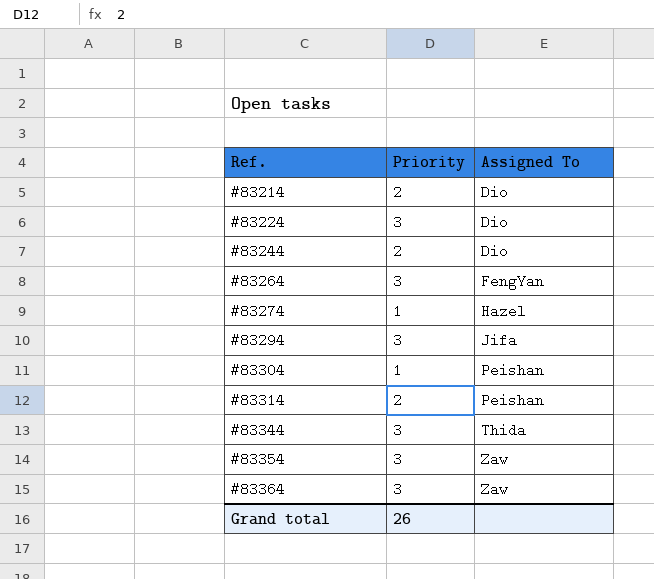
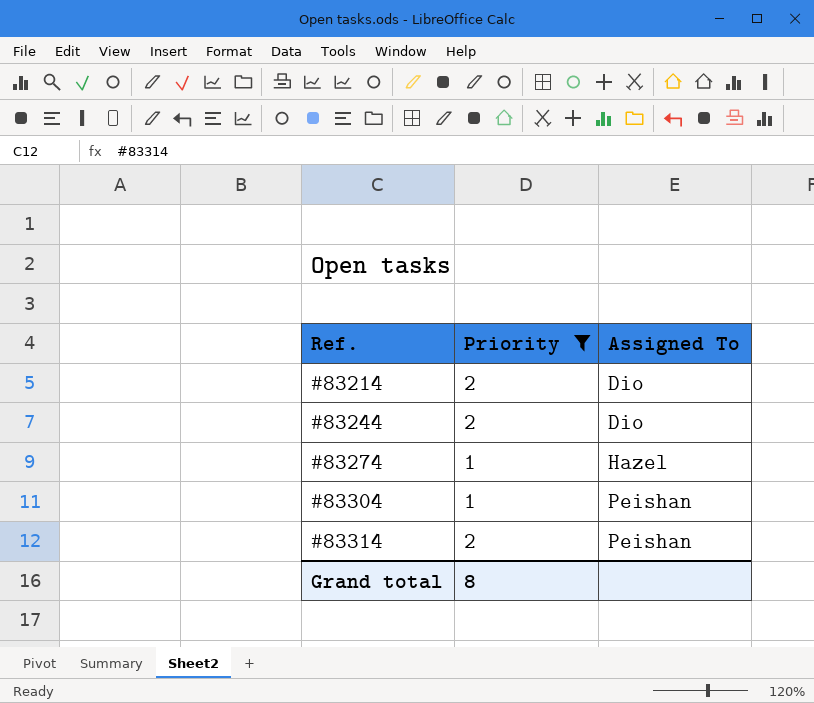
filter: none -> Priority != 3
Grand total | Priority: 26 -> 8

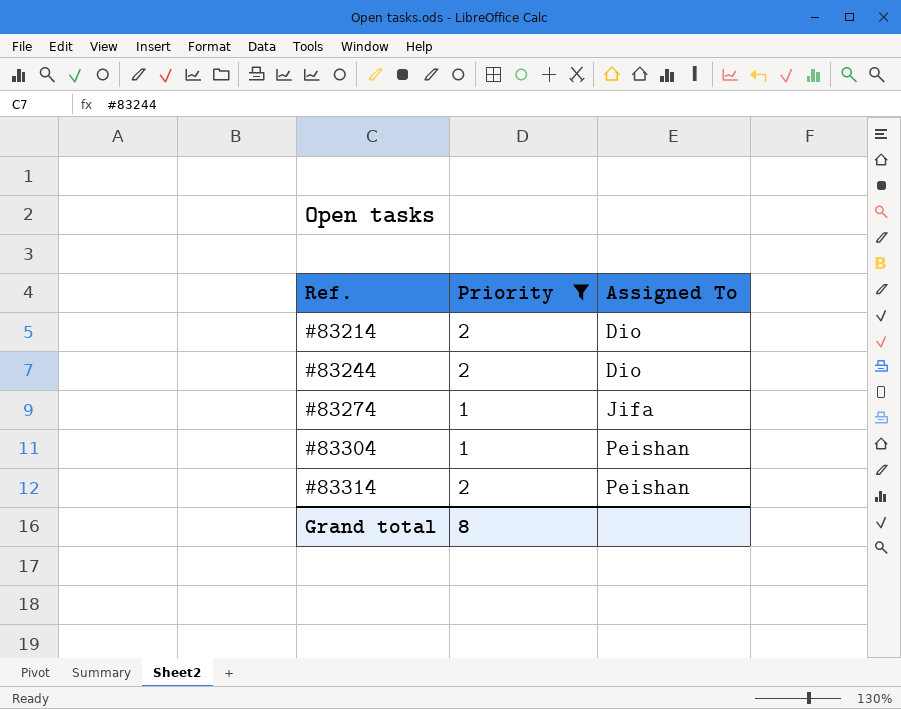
#83274 | Assigned To: Hazel -> Jifa

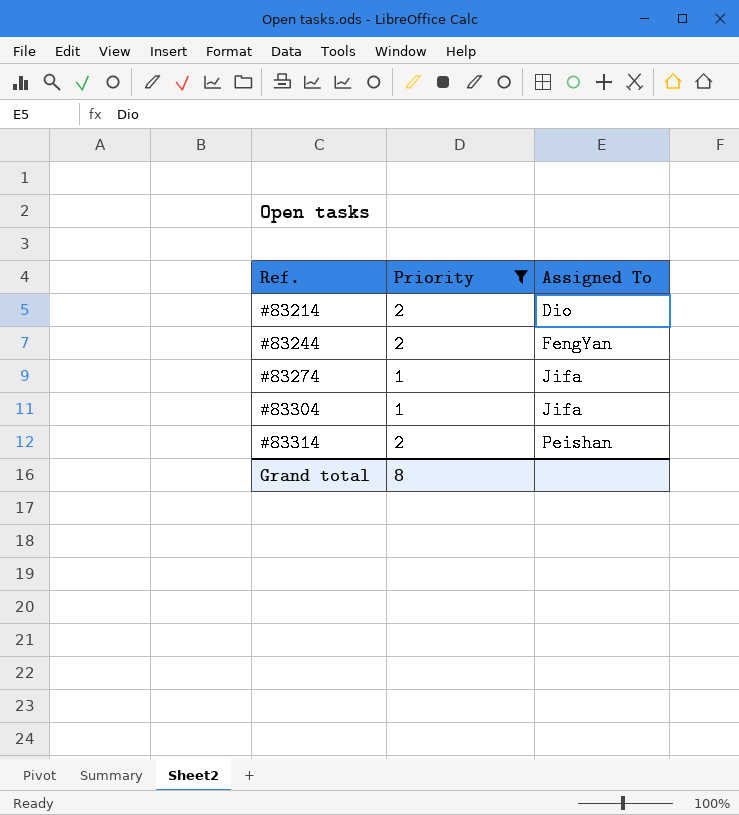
#83244 | Assigned To: Dio -> FengYan
#83304 | Assigned To: Peishan -> Jifa

